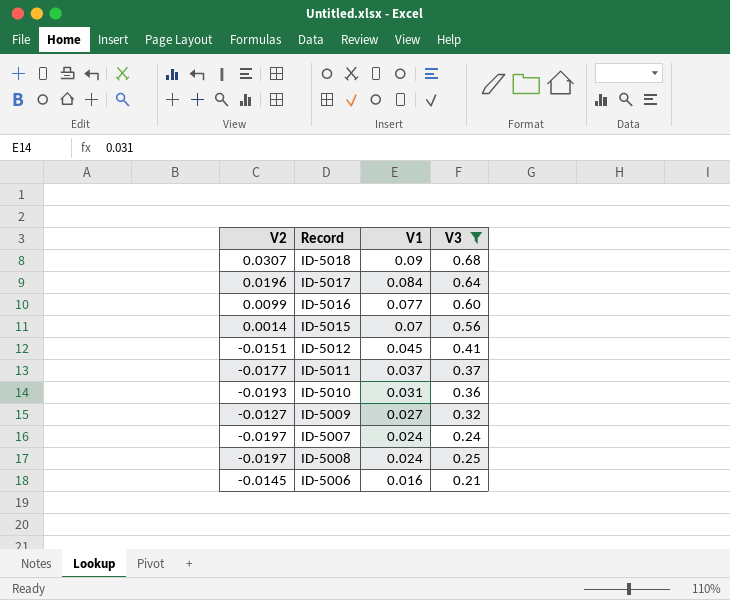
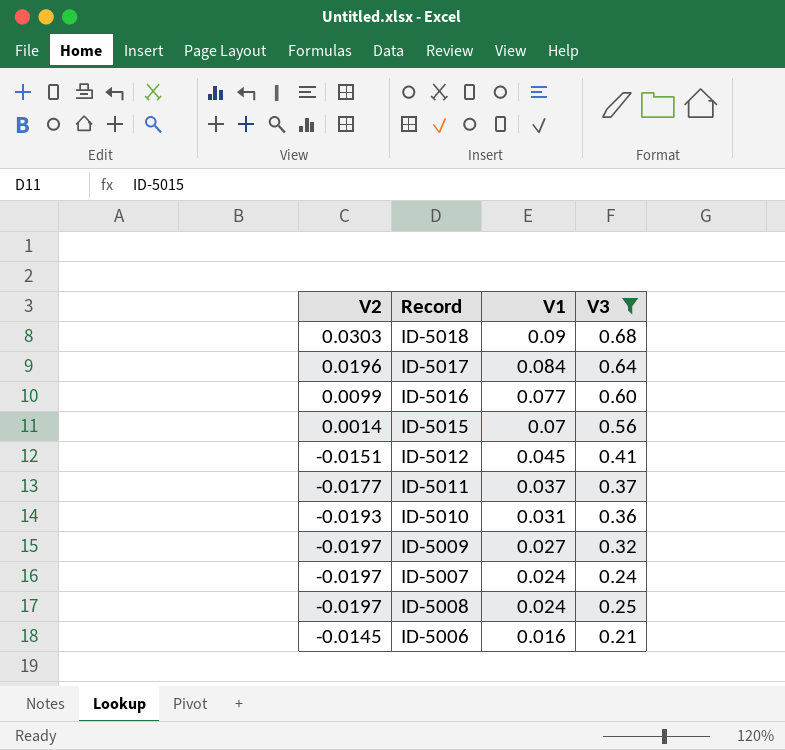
ID-5018 | V2: 0.0307 -> 0.0303
ID-5009 | V2: -0.0127 -> -0.0197

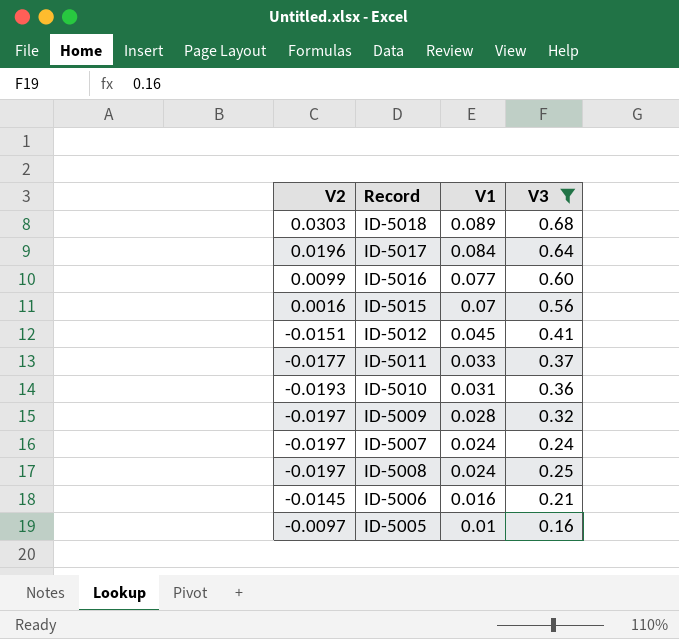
ID-5018 | V1: 0.09 -> 0.089
ID-5015 | V2: 0.0014 -> 0.0016
ID-5011 | V1: 0.037 -> 0.033
ID-5009 | V1: 0.027 -> 0.028
row ID-5005: none -> -0.0097 | 0.01 | 0.16

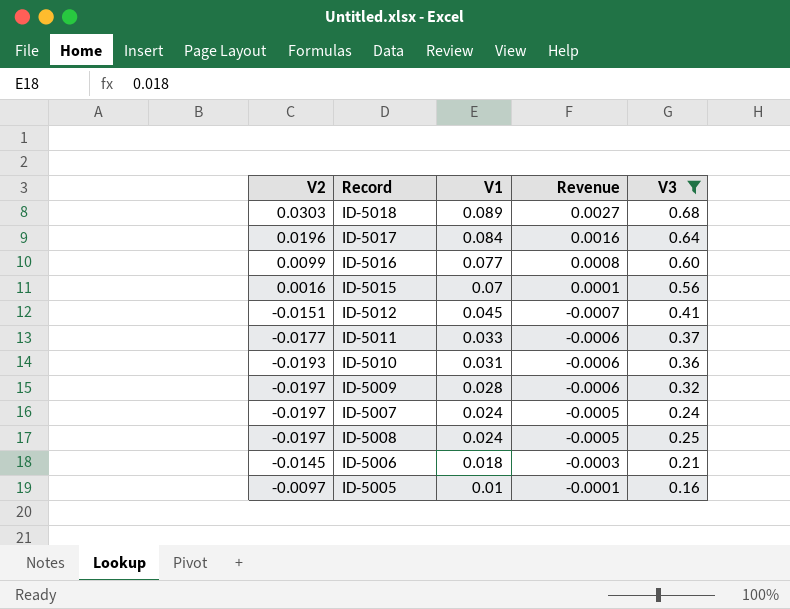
column Revenue | formula: none -> [V2] * [V1]
ID-5006 | V1: 0.016 -> 0.018

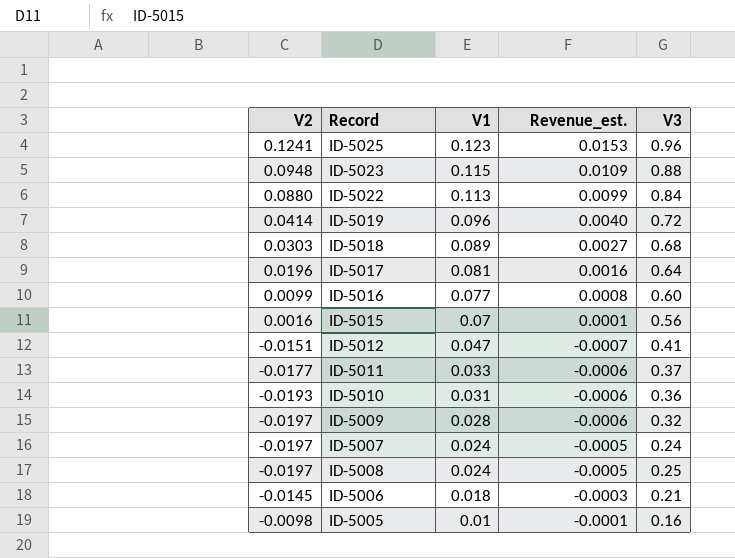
filter: V3 <= 0.68 -> none
column name: Revenue -> Revenue_est.
ID-5017 | V1: 0.084 -> 0.081
ID-5012 | V1: 0.045 -> 0.047
ID-5005 | V2: -0.0097 -> -0.0098

